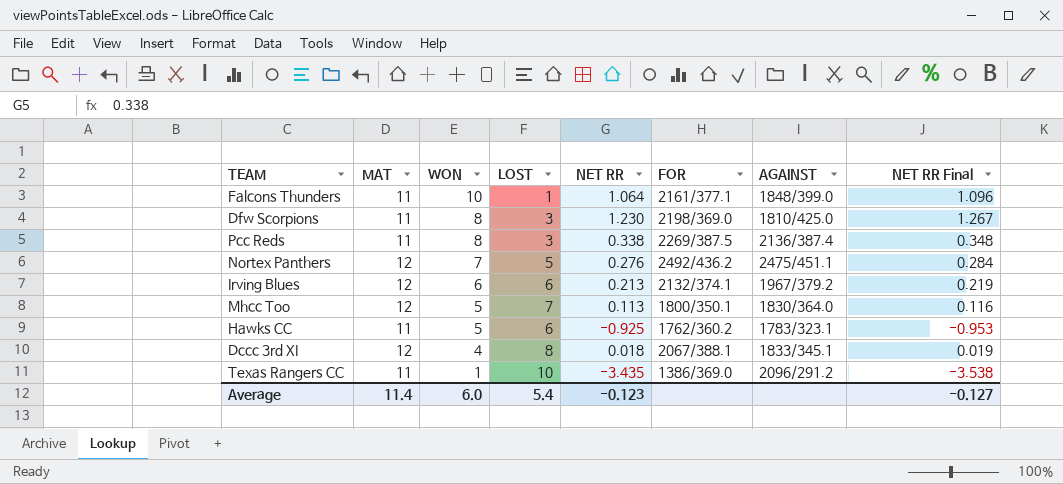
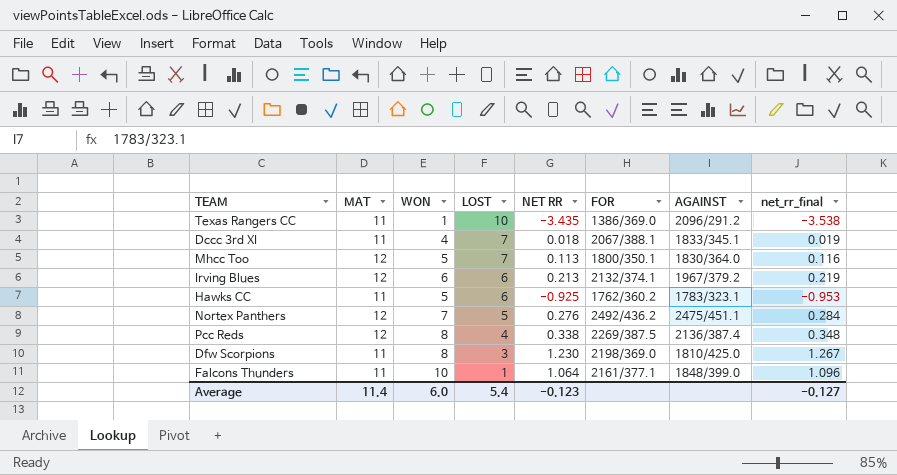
row order: WON descending -> LOST descending
column name: NET RR Final -> net_rr_final
Dccc 3rd XI | MAT: 12 -> 11
Dccc 3rd XI | LOST: 8 -> 7
Pcc Reds | MAT: 11 -> 12
Pcc Reds | LOST: 3 -> 4

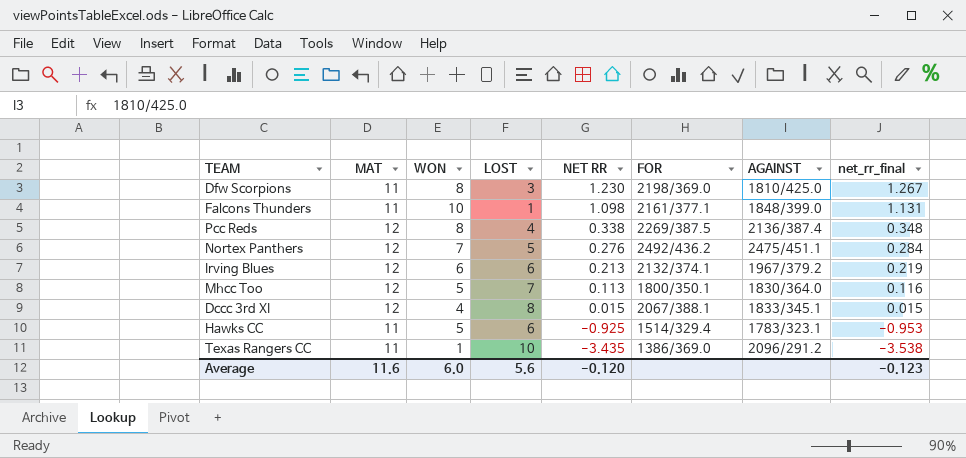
row order: LOST descending -> NET RR descending
Falcons Thunders | NET RR: 1.064 -> 1.098
Falcons Thunders | net_rr_final: 1.096 -> 1.131
Dccc 3rd XI | MAT: 11 -> 12
Dccc 3rd XI | LOST: 7 -> 8
Dccc 3rd XI | NET RR: 0.018 -> 0.015
Dccc 3rd XI | net_rr_final: 0.019 -> 0.015
Hawks CC | FOR: 1762/360.2 -> 1514/329.4
Average | MAT: 11.4 -> 11.6
Average | LOST: 5.4 -> 5.6
Average | NET RR: -0.123 -> -0.120
Average | net_rr_final: -0.127 -> -0.123

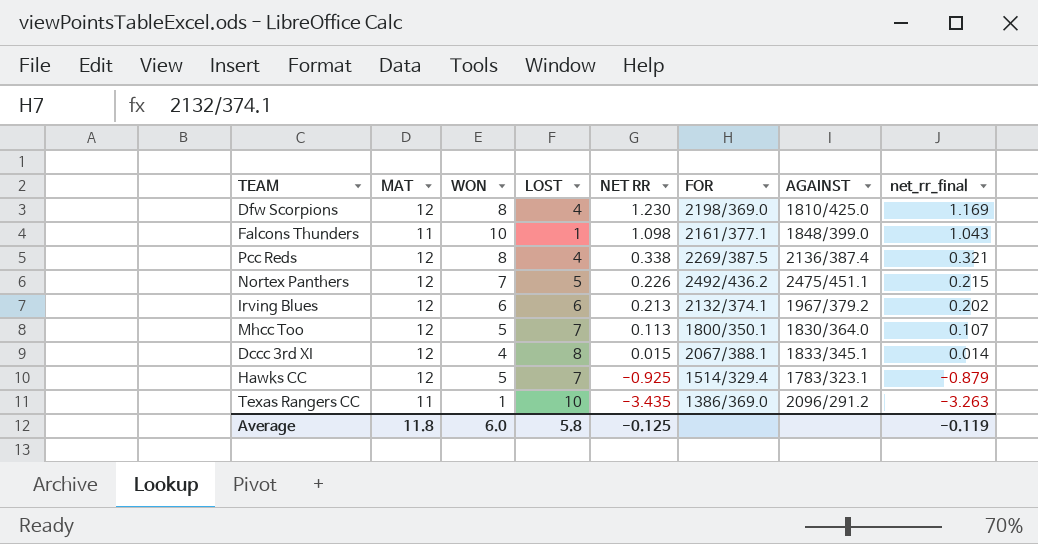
column net_rr_final | formula: [NET RR] * 1.03 -> [NET RR] * 0.95
Dfw Scorpions | MAT: 11 -> 12
Dfw Scorpions | LOST: 3 -> 4
Nortex Panthers | NET RR: 0.276 -> 0.226
Hawks CC | MAT: 11 -> 12
Hawks CC | LOST: 6 -> 7
Average | MAT: 11.6 -> 11.8
Average | LOST: 5.6 -> 5.8
Average | NET RR: -0.120 -> -0.125
Average | net_rr_final: -0.123 -> -0.119

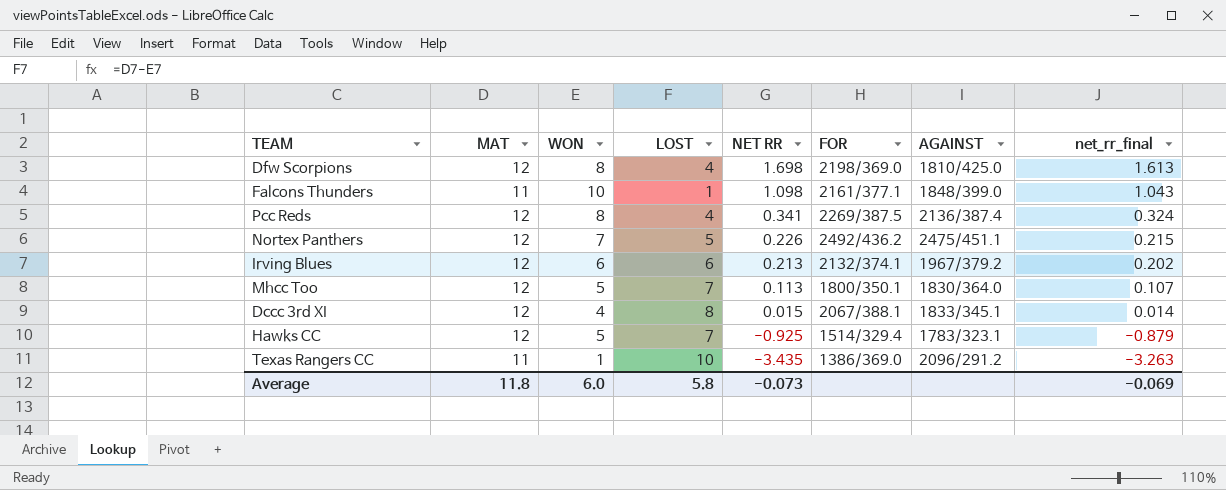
Dfw Scorpions | NET RR: 1.230 -> 1.698
Dfw Scorpions | net_rr_final: 1.169 -> 1.613
Pcc Reds | NET RR: 0.338 -> 0.341
Pcc Reds | net_rr_final: 0.321 -> 0.324
Average | NET RR: -0.125 -> -0.073
Average | net_rr_final: -0.119 -> -0.069

